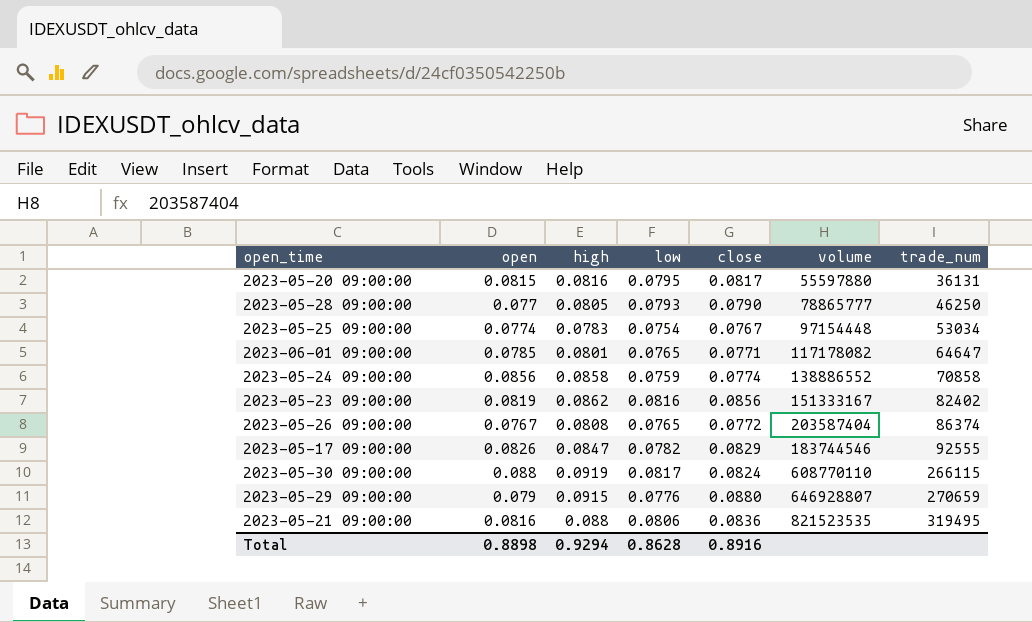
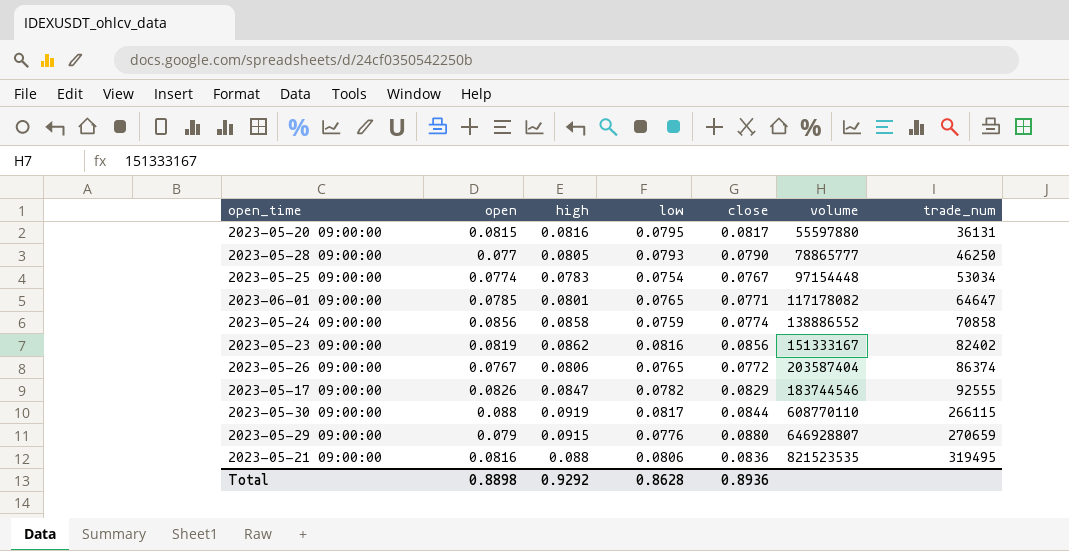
2023-05-26 09:00:00 | high: 0.0808 -> 0.0806
2023-05-30 09:00:00 | close: 0.0824 -> 0.0844
Total | high: 0.9294 -> 0.9292
Total | close: 0.8916 -> 0.8936

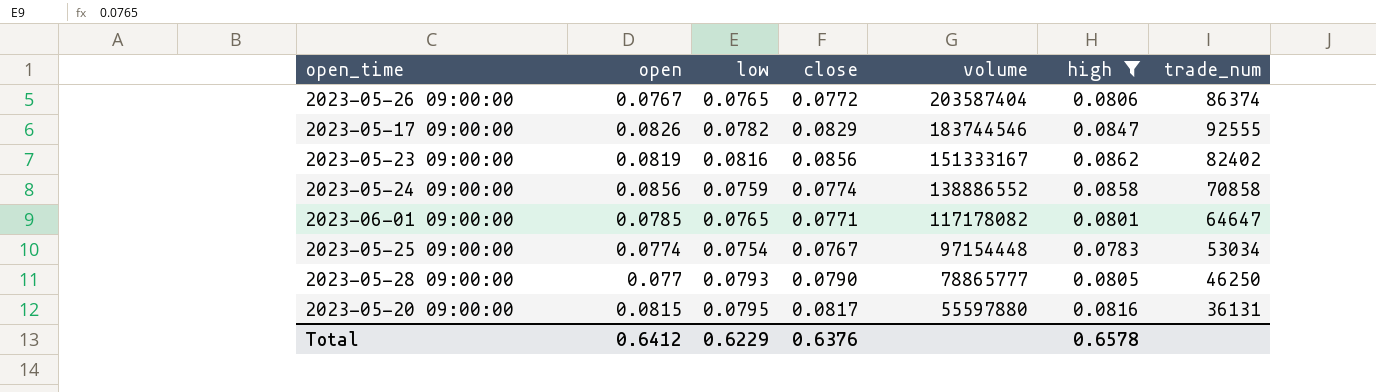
filter: none -> high <= 0.0862
row order: trade_num ascending -> volume descending
column high | position: 3 -> 6
Total | open: 0.8898 -> 0.6412
Total | low: 0.8628 -> 0.6229
Total | close: 0.8936 -> 0.6376
Total | high: 0.9292 -> 0.6578

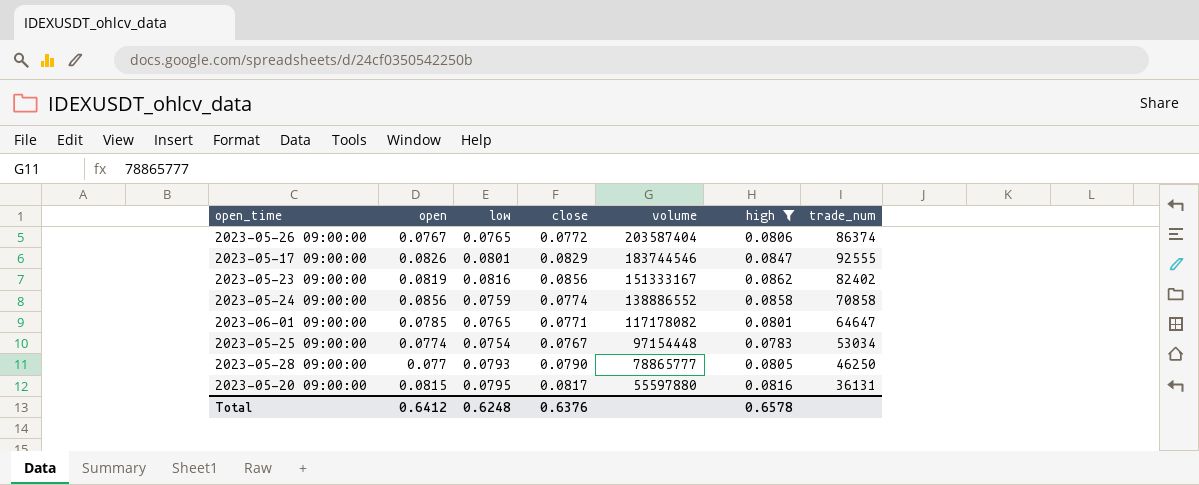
2023-05-17 09:00:00 | low: 0.0782 -> 0.0801
Total | low: 0.6229 -> 0.6248

